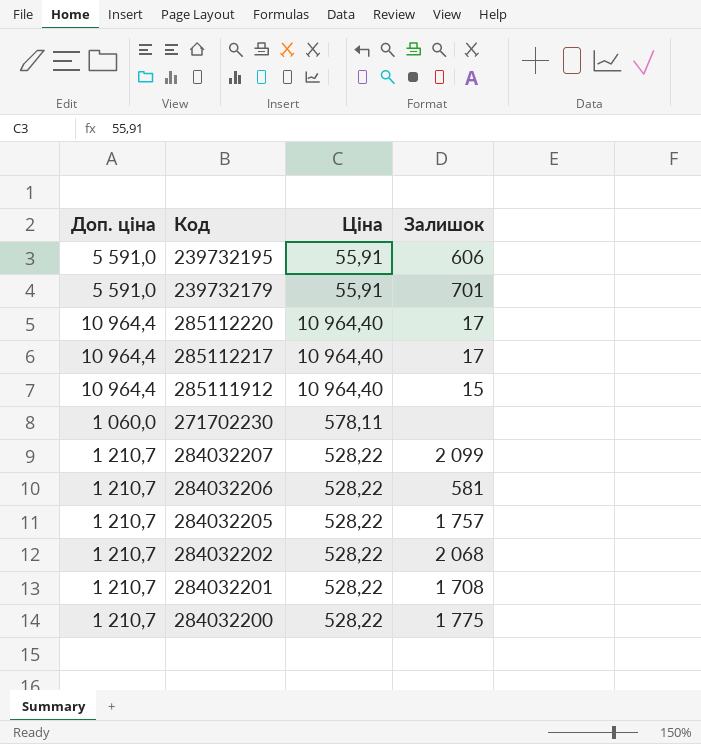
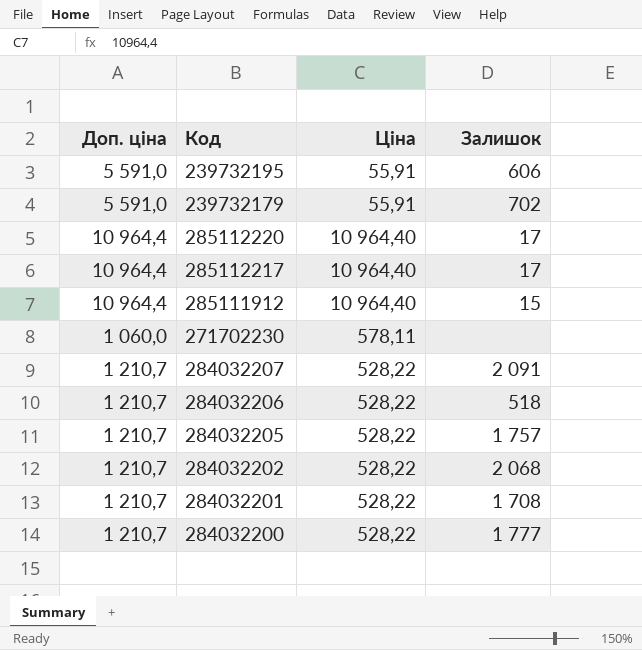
239732179 | Залишок: 701 -> 702
284032207 | Залишок: 2 099 -> 2 091
284032206 | Залишок: 581 -> 518
284032200 | Залишок: 1 775 -> 1 777

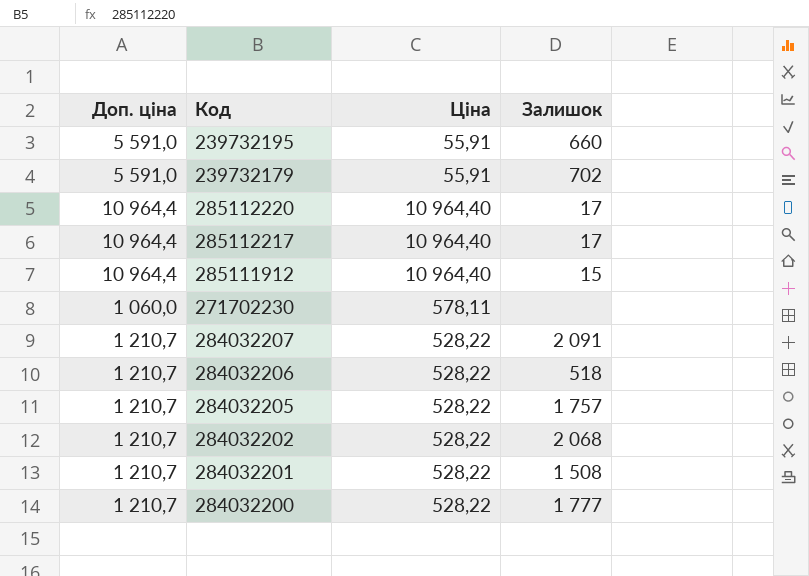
239732195 | Залишок: 606 -> 660
284032201 | Залишок: 1 708 -> 1 508

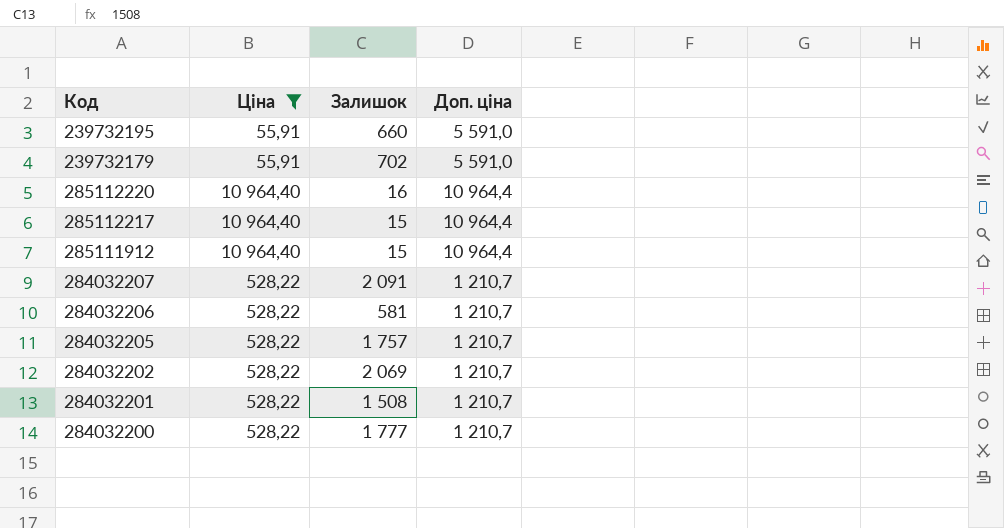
filter: none -> Ціна != 578,11
column Доп. ціна | position: 1 -> 4
285112220 | Залишок: 17 -> 16
285112217 | Залишок: 17 -> 15
284032206 | Залишок: 518 -> 581
284032202 | Залишок: 2 068 -> 2 069

